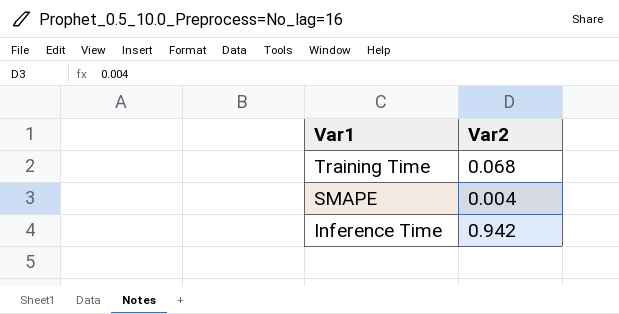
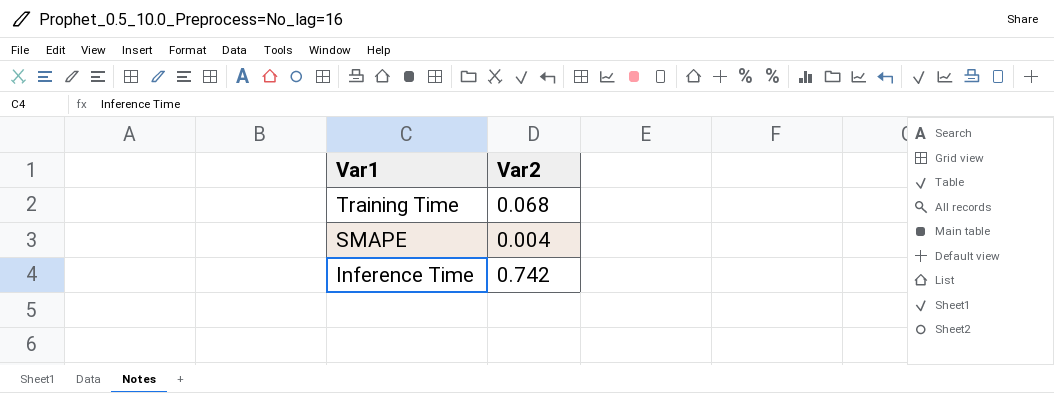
Inference Time | Var2: 0.942 -> 0.742

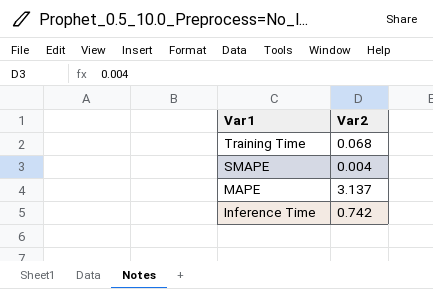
row MAPE: none -> 3.137

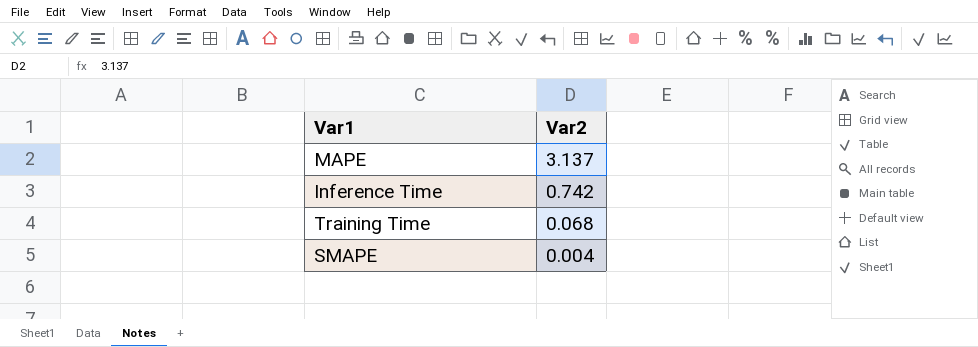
row order: Var1 descending -> Var2 descending

